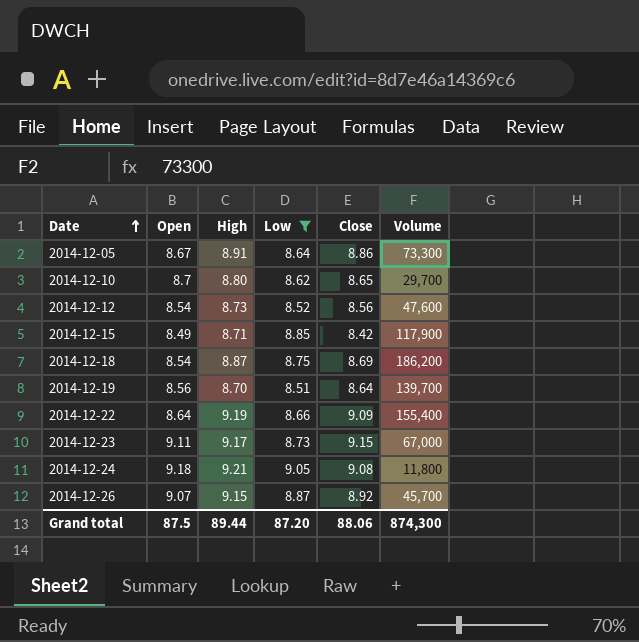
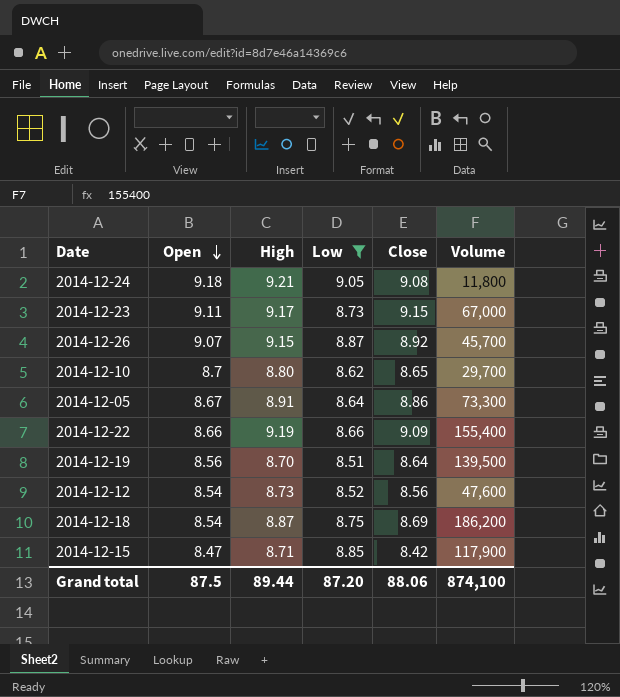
row order: Date ascending -> Open descending
2014-12-22 | Open: 8.64 -> 8.66
2014-12-19 | Volume: 139,700 -> 139,500
2014-12-15 | Open: 8.49 -> 8.47
Grand total | Volume: 874,300 -> 874,100

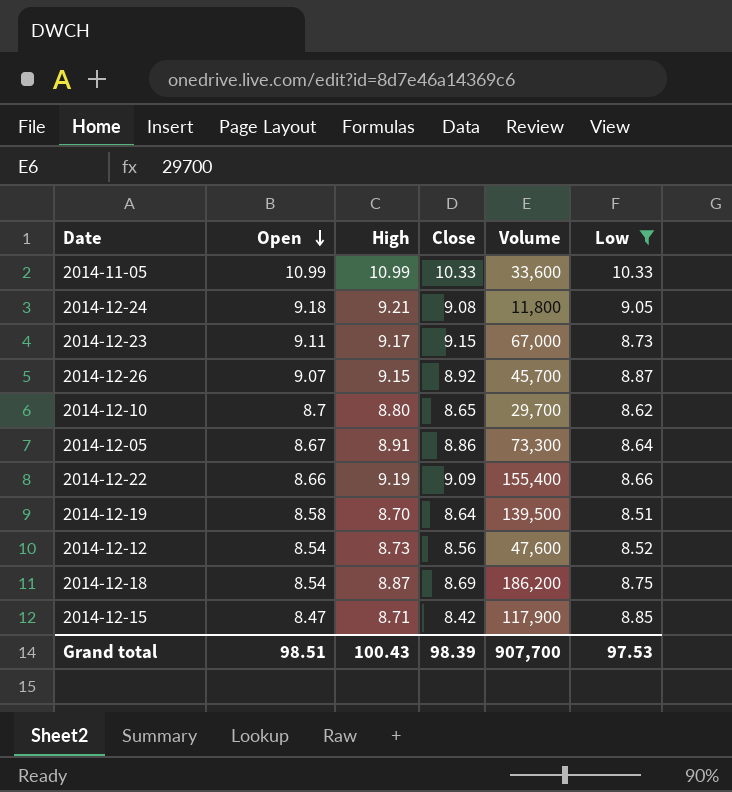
column Low | position: 4 -> 6
row 2014-11-05: none -> 10.99 | 10.99 | 10.33 | 33,600 | 10.33
2014-12-19 | Open: 8.56 -> 8.58
Grand total | Open: 87.5 -> 98.51
Grand total | High: 89.44 -> 100.43
Grand total | Close: 88.06 -> 98.39
Grand total | Volume: 874,100 -> 907,700
Grand total | Low: 87.20 -> 97.53

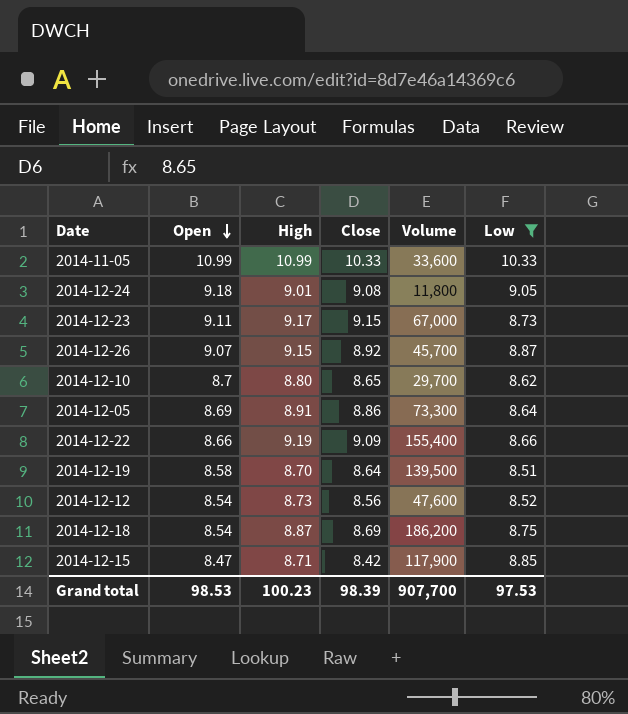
2014-12-24 | High: 9.21 -> 9.01
2014-12-05 | Open: 8.67 -> 8.69
Grand total | Open: 98.51 -> 98.53
Grand total | High: 100.43 -> 100.23

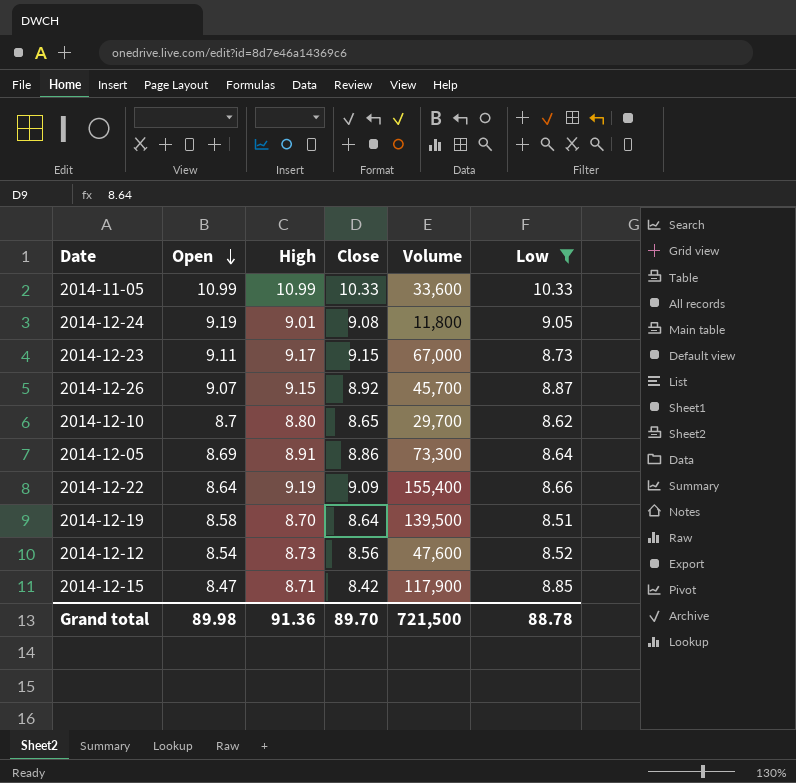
row 2014-12-18: 8.54 | 8.87 | 8.69 | 186,200 | 8.75 -> none
2014-12-24 | Open: 9.18 -> 9.19
2014-12-22 | Open: 8.66 -> 8.64
Grand total | Open: 98.53 -> 89.98
Grand total | High: 100.23 -> 91.36
Grand total | Close: 98.39 -> 89.70
Grand total | Volume: 907,700 -> 721,500
Grand total | Low: 97.53 -> 88.78

